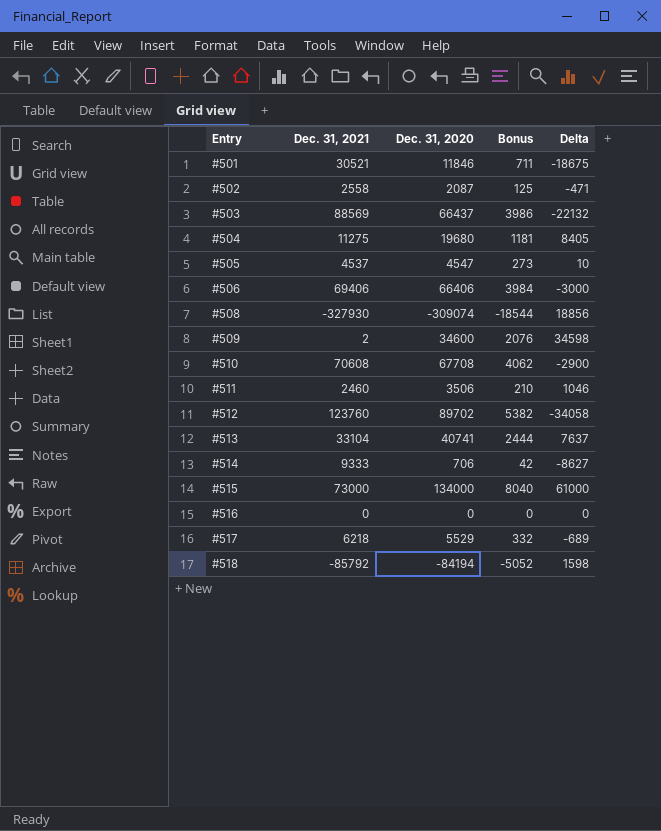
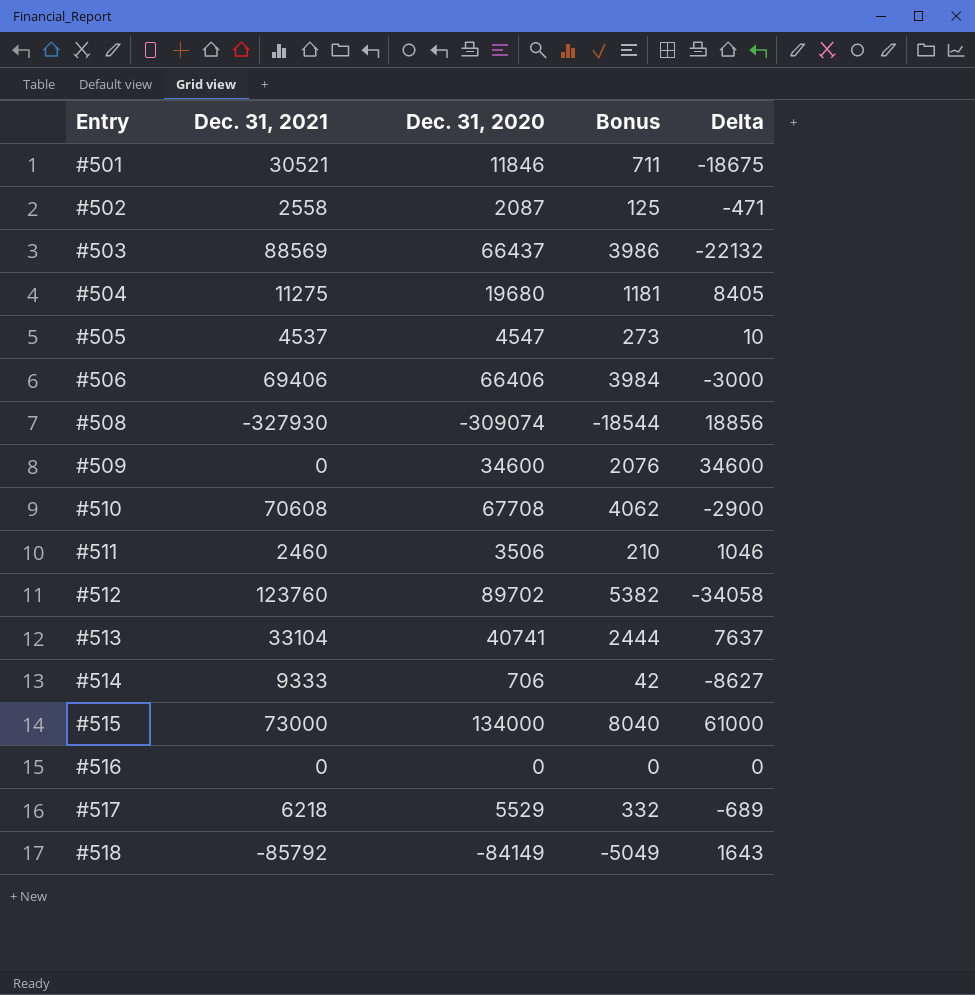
#509 | Dec. 31, 2021: 2 -> 0
#509 | Delta: 34598 -> 34600
#518 | Dec. 31, 2020: -84194 -> -84149
#518 | Bonus: -5052 -> -5049
#518 | Delta: 1598 -> 1643

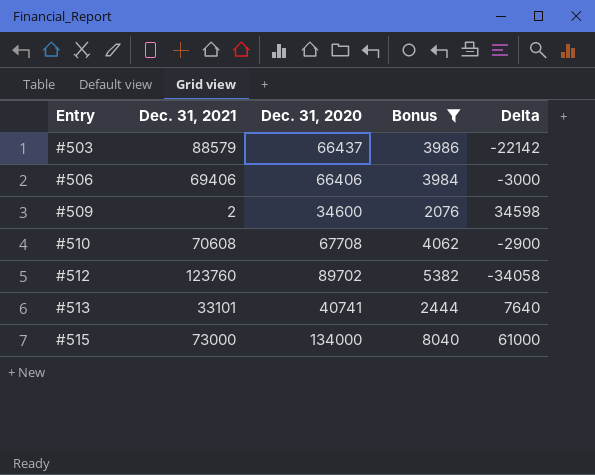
filter: none -> Bonus >= 2076
#503 | Dec. 31, 2021: 88569 -> 88579
#503 | Delta: -22132 -> -22142
#509 | Dec. 31, 2021: 0 -> 2
#509 | Delta: 34600 -> 34598
#513 | Dec. 31, 2021: 33104 -> 33101
#513 | Delta: 7637 -> 7640

